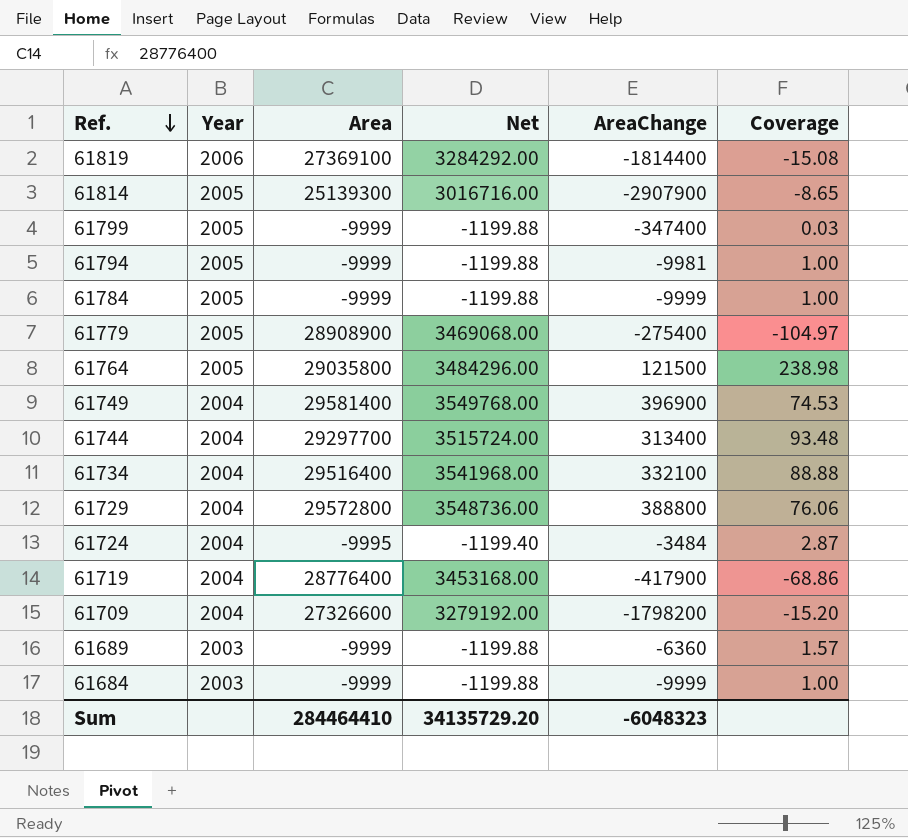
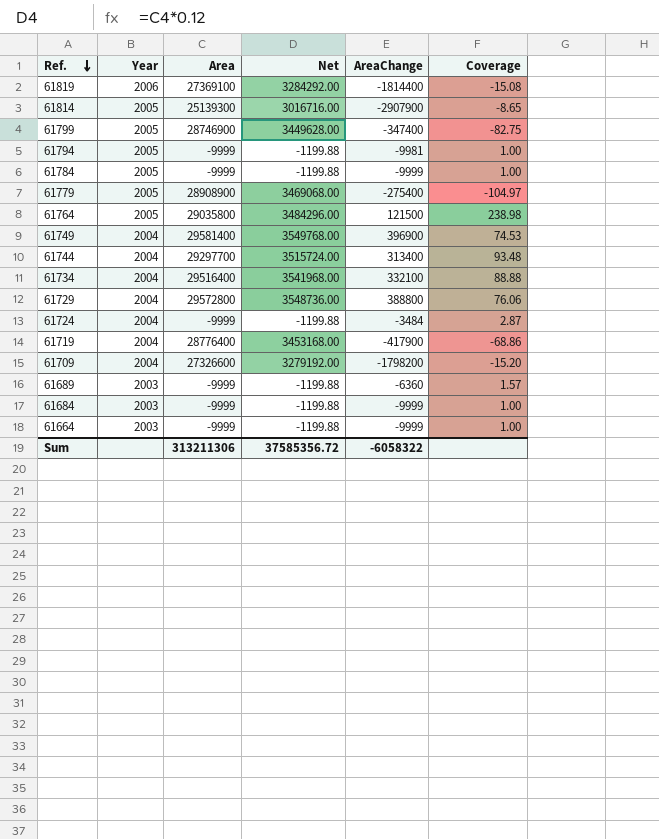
61799 | Area: -9999 -> 28746900
61799 | Net: -1199.88 -> 3449628.00
61799 | Coverage: 0.03 -> -82.75
61724 | Area: -9995 -> -9999
61724 | Net: -1199.40 -> -1199.88
row 61664: none -> 2003 | -9999 | -1199.88 | -9999 | 1.00
Sum | Area: 284464410 -> 313211306
Sum | Net: 34135729.20 -> 37585356.72
Sum | AreaChange: -6048323 -> -6058322

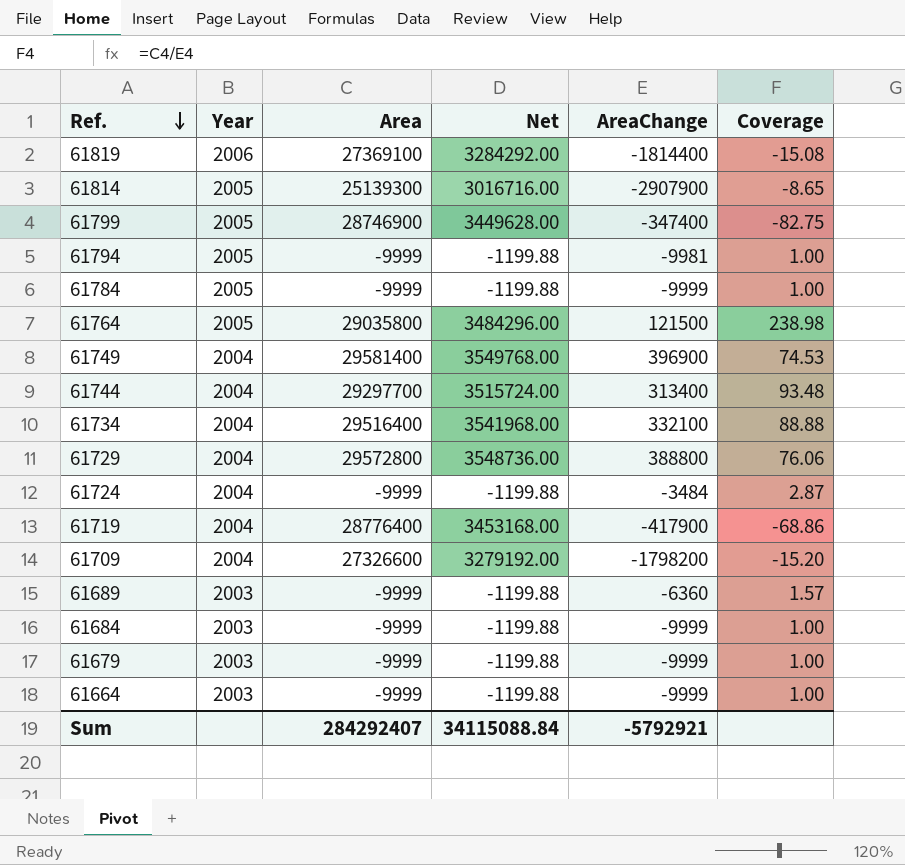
row 61779: 2005 | 28908900 | 3469068.00 | -275400 | -104.97 -> none
row 61679: none -> 2003 | -9999 | -1199.88 | -9999 | 1.00
Sum | Area: 313211306 -> 284292407
Sum | Net: 37585356.72 -> 34115088.84
Sum | AreaChange: -6058322 -> -5792921

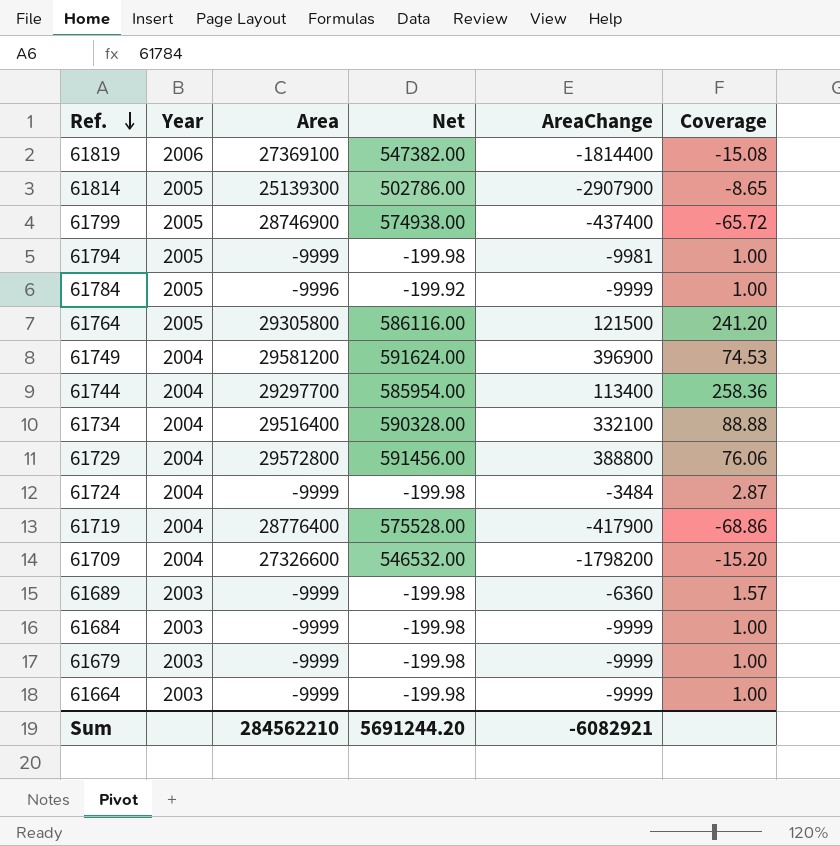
column Net | formula: [Area] * 0.12 -> [Area] * 0.02
61799 | AreaChange: -347400 -> -437400
61799 | Coverage: -82.75 -> -65.72
61784 | Area: -9999 -> -9996
61764 | Area: 29035800 -> 29305800
61764 | Coverage: 238.98 -> 241.20
61749 | Area: 29581400 -> 29581200
61744 | AreaChange: 313400 -> 113400
61744 | Coverage: 93.48 -> 258.36
Sum | Area: 284292407 -> 284562210
Sum | Net: 34115088.84 -> 5691244.20
Sum | AreaChange: -5792921 -> -6082921

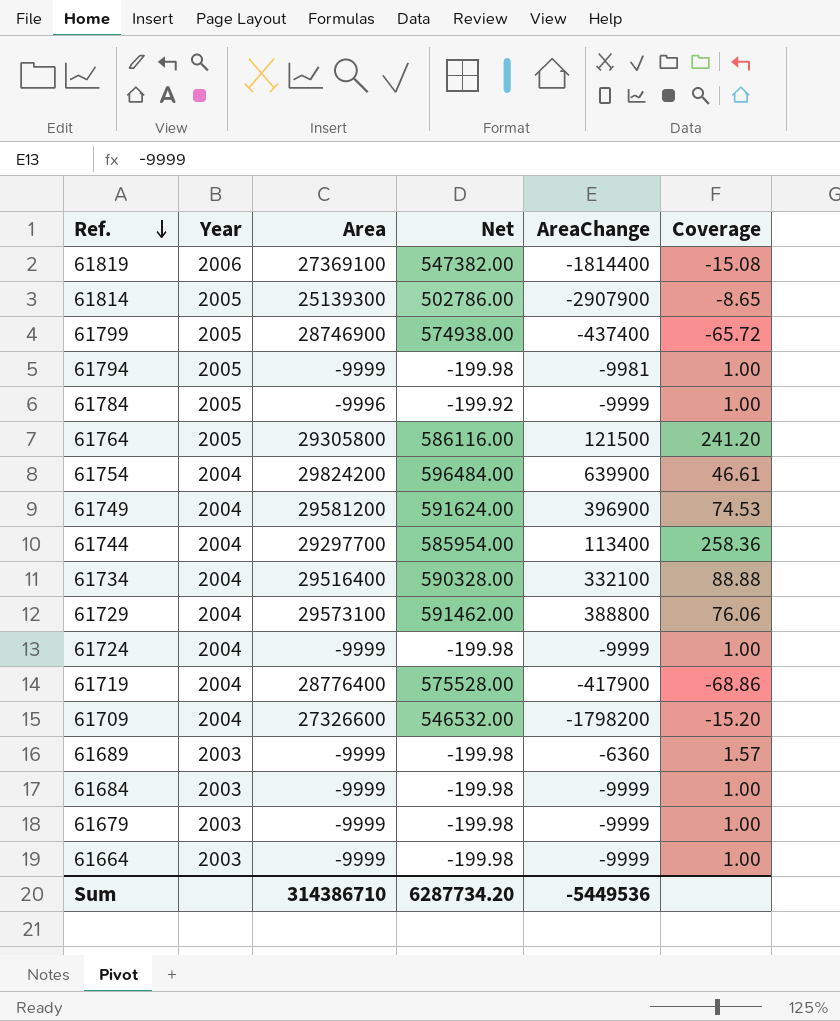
row 61754: none -> 2004 | 29824200 | 596484.00 | 639900 | 46.61
61729 | Area: 29572800 -> 29573100
61729 | Net: 591456.00 -> 591462.00
61724 | AreaChange: -3484 -> -9999
61724 | Coverage: 2.87 -> 1.00
Sum | Area: 284562210 -> 314386710
Sum | Net: 5691244.20 -> 6287734.20
Sum | AreaChange: -6082921 -> -5449536

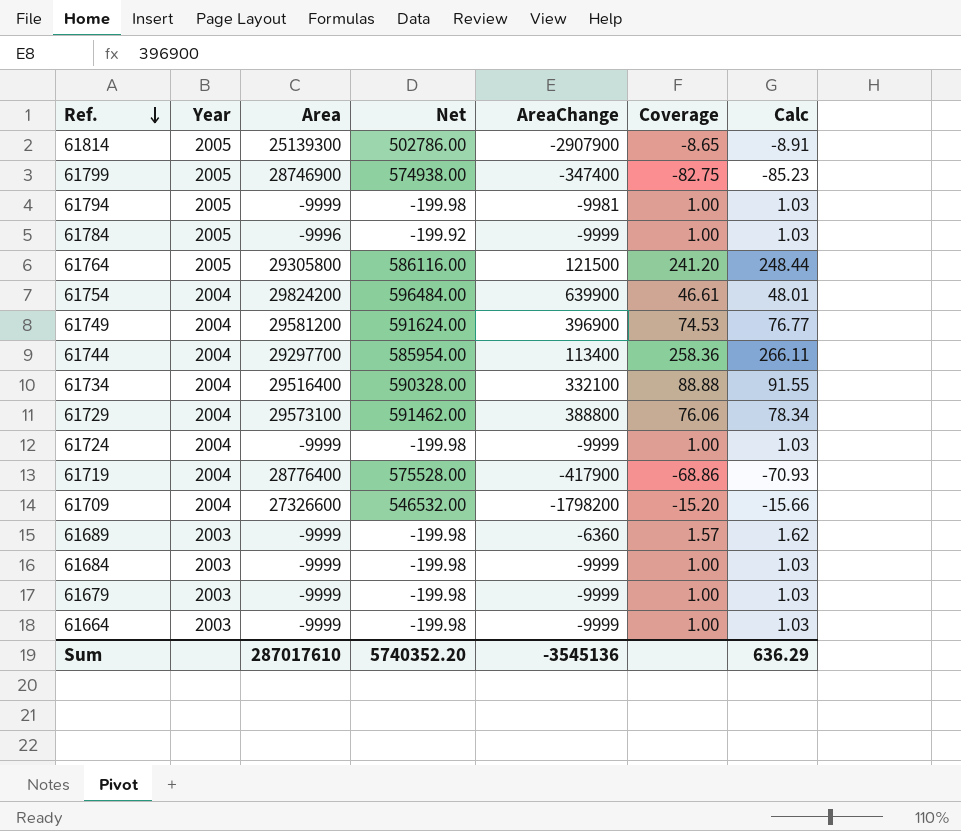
column Calc | formula: none -> [Coverage] * 1.03
row 61819: 2006 | 27369100 | 547382.00 | -1814400 | -15.08 -> none
61799 | AreaChange: -437400 -> -347400
61799 | Coverage: -65.72 -> -82.75
Sum | Area: 314386710 -> 287017610
Sum | Net: 6287734.20 -> 5740352.20
Sum | AreaChange: -5449536 -> -3545136

